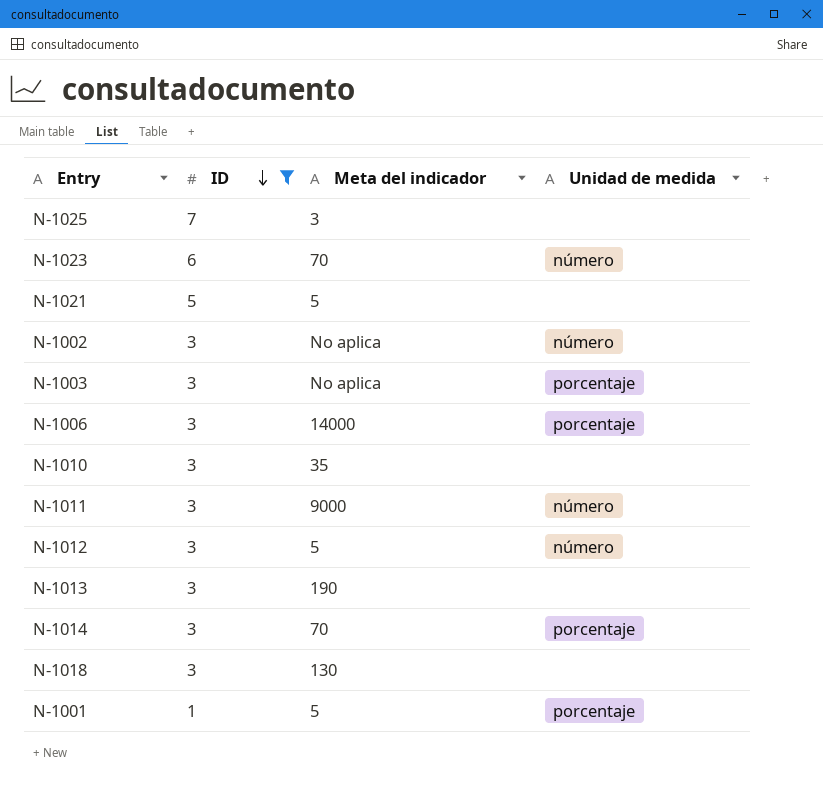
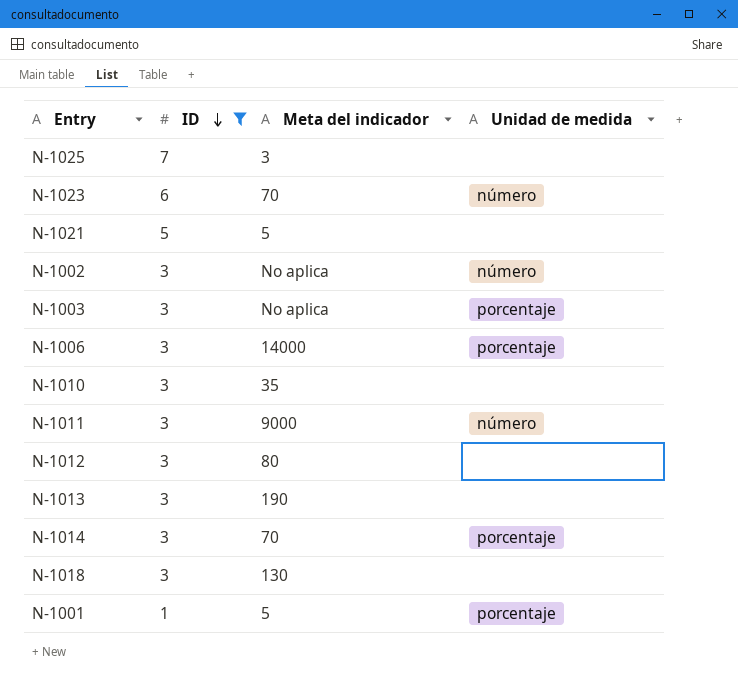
N-1012 | Meta del indicador: 5 -> 80
N-1012 | Unidad de medida: número -> none

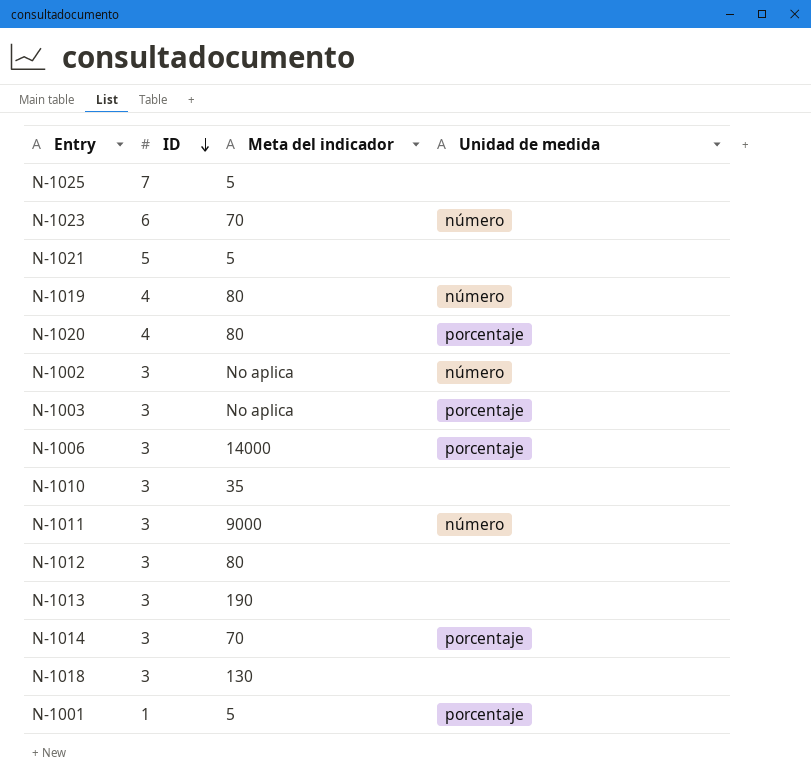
filter: ID != 4 -> none
N-1025 | Meta del indicador: 3 -> 5

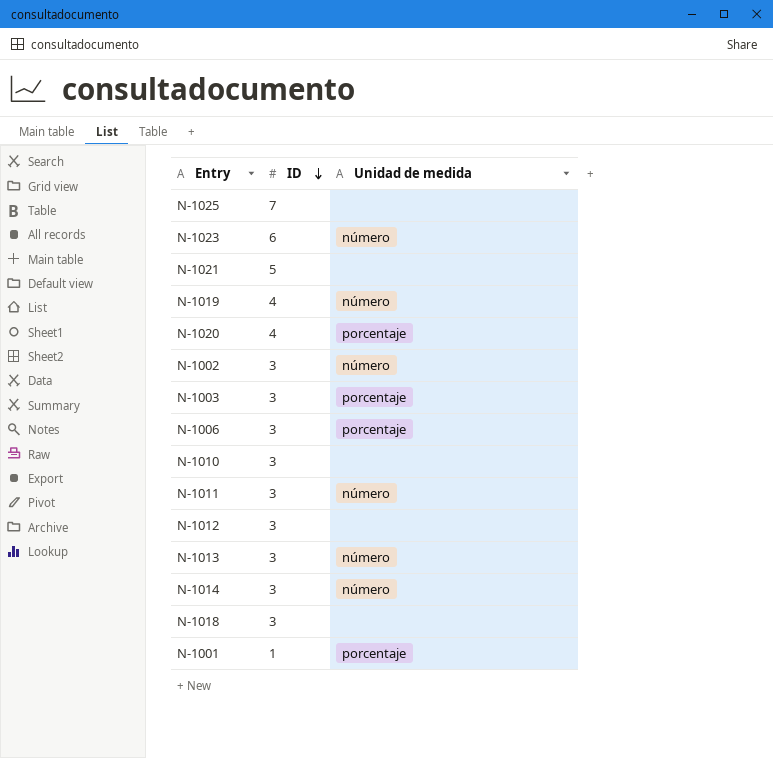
column Meta del indicador | position: 3 -> none
N-1013 | Unidad de medida: none -> número
N-1014 | Unidad de medida: porcentaje -> número

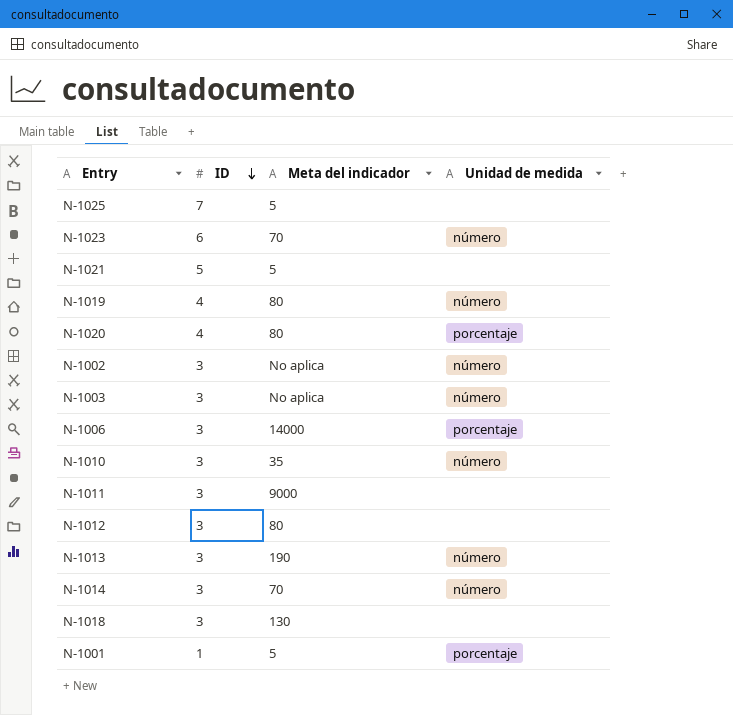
column Meta del indicador | position: none -> 3
N-1003 | Unidad de medida: porcentaje -> número
N-1010 | Unidad de medida: none -> número
N-1011 | Unidad de medida: número -> none

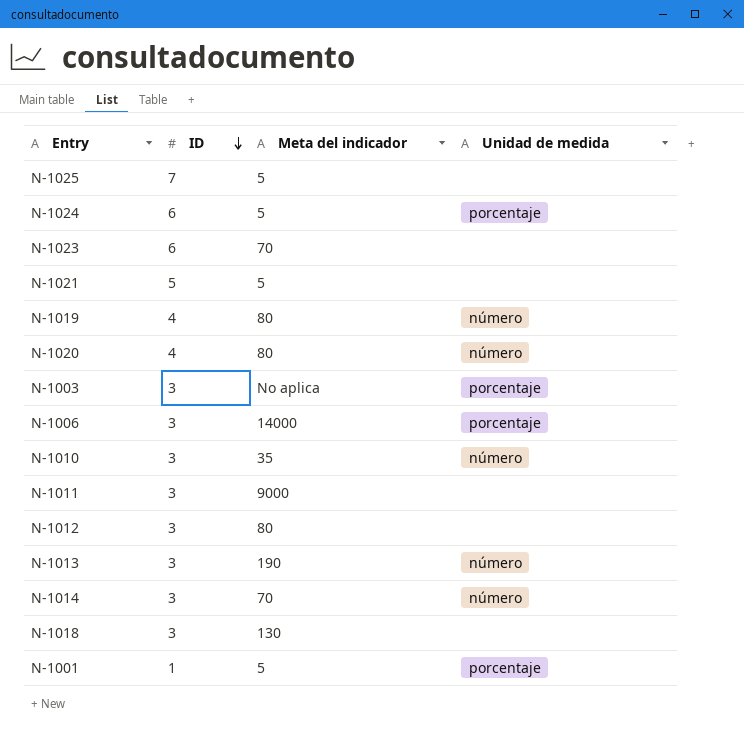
row N-1002: 3 | No aplica | número -> none
row N-1024: none -> 6 | 5 | porcentaje
N-1023 | Unidad de medida: número -> none
N-1020 | Unidad de medida: porcentaje -> número
N-1003 | Unidad de medida: número -> porcentaje

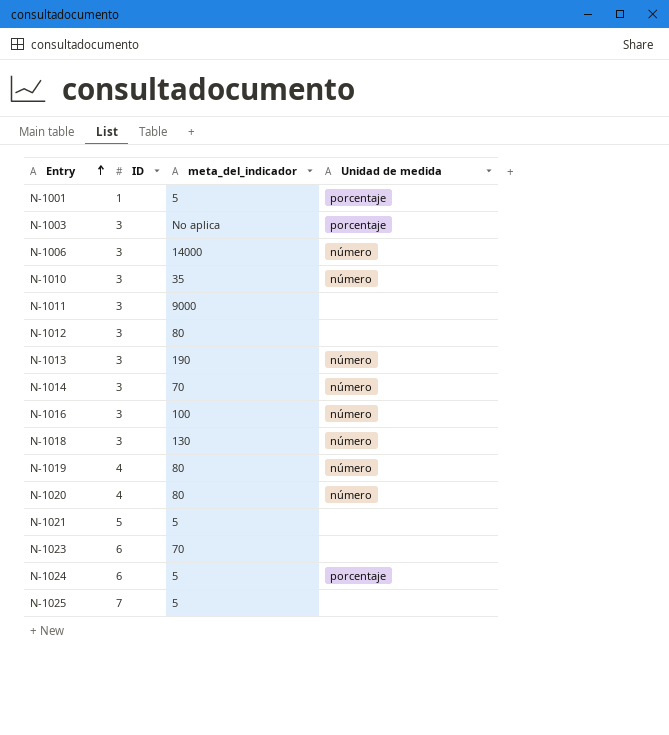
row order: ID descending -> Entry ascending
column name: Meta del indicador -> meta_del_indicador
N-1006 | Unidad de medida: porcentaje -> número
row N-1016: none -> 3 | 100 | número
N-1018 | Unidad de medida: none -> número

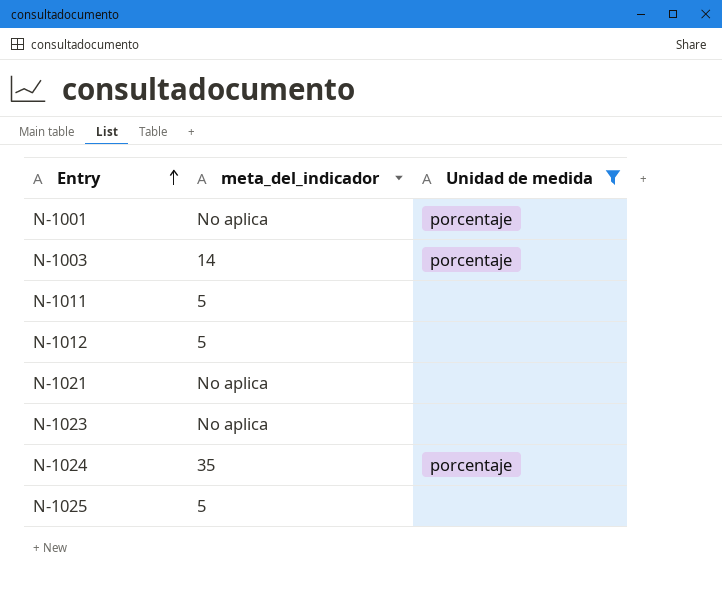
filter: none -> Unidad de medida != número
column ID | position: 2 -> none
N-1001 | meta_del_indicador: 5 -> No aplica
N-1003 | meta_del_indicador: No aplica -> 14
N-1011 | meta_del_indicador: 9000 -> 5
N-1012 | meta_del_indicador: 80 -> 5
N-1021 | meta_del_indicador: 5 -> No aplica
N-1023 | meta_del_indicador: 70 -> No aplica
N-1024 | meta_del_indicador: 5 -> 35

